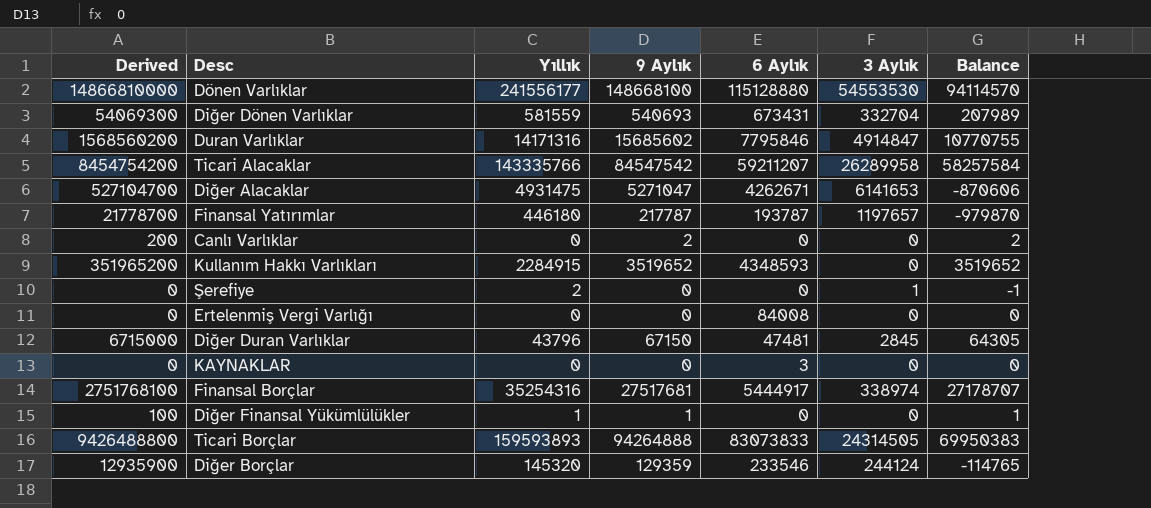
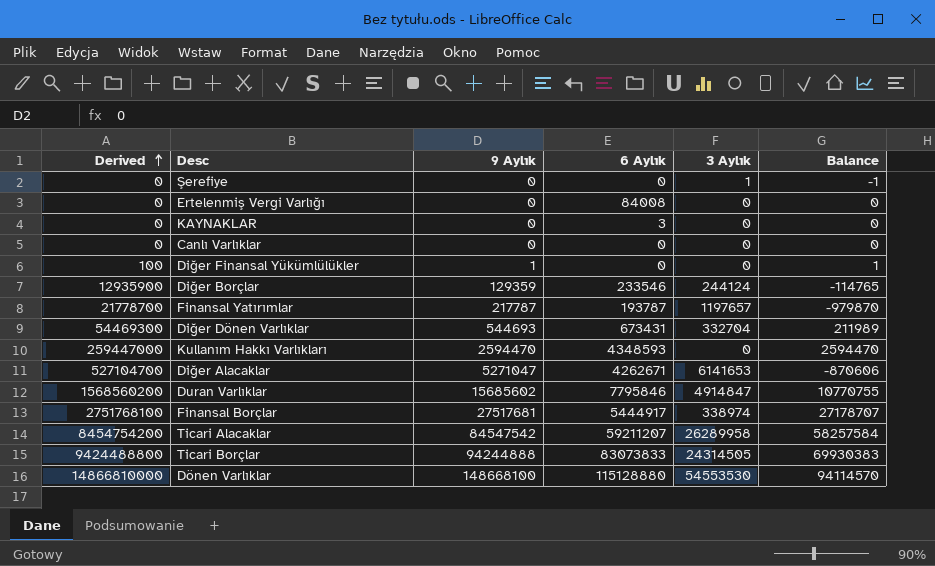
row order: none -> Derived ascending
column Yıllık | position: 3 -> none
row Diğer Duran Varlıklar: 6715000 | 43796 | 67150 | 47481 | 2845 | 64305 -> none
Canlı Varlıklar | Derived: 200 -> 0
Canlı Varlıklar | 9 Aylık: 2 -> 0
Canlı Varlıklar | Balance: 2 -> 0
Diğer Dönen Varlıklar | Derived: 54069300 -> 54469300
Diğer Dönen Varlıklar | 9 Aylık: 540693 -> 544693
Diğer Dönen Varlıklar | Balance: 207989 -> 211989
Kullanım Hakkı Varlıkları | Derived: 351965200 -> 259447000
Kullanım Hakkı Varlıkları | 9 Aylık: 3519652 -> 2594470
Kullanım Hakkı Varlıkları | Balance: 3519652 -> 2594470
Ticari Borçlar | Derived: 9426488800 -> 9424488800
Ticari Borçlar | 9 Aylık: 94264888 -> 94244888
Ticari Borçlar | Balance: 69950383 -> 69930383

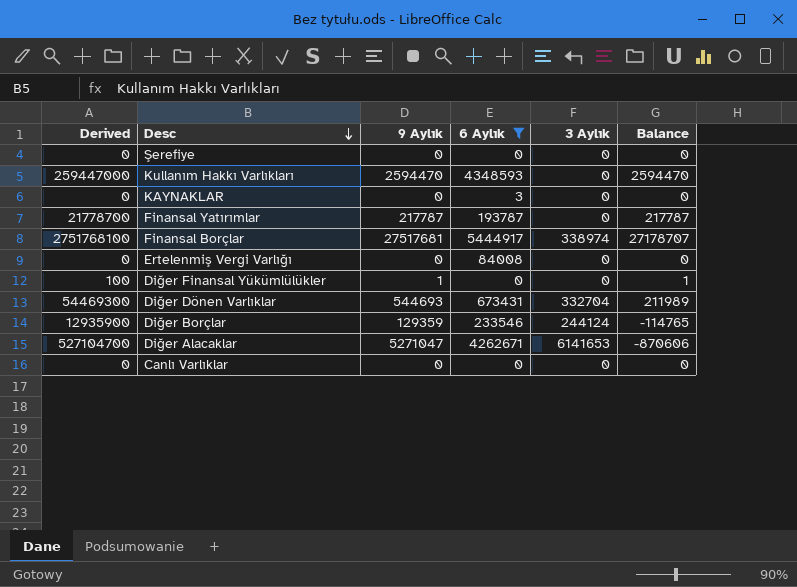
filter: none -> 6 Aylık <= 5444917
row order: Derived ascending -> Desc descending
Şerefiye | 3 Aylık: 1 -> 0
Şerefiye | Balance: -1 -> 0
Finansal Yatırımlar | 3 Aylık: 1197657 -> 0
Finansal Yatırımlar | Balance: -979870 -> 217787

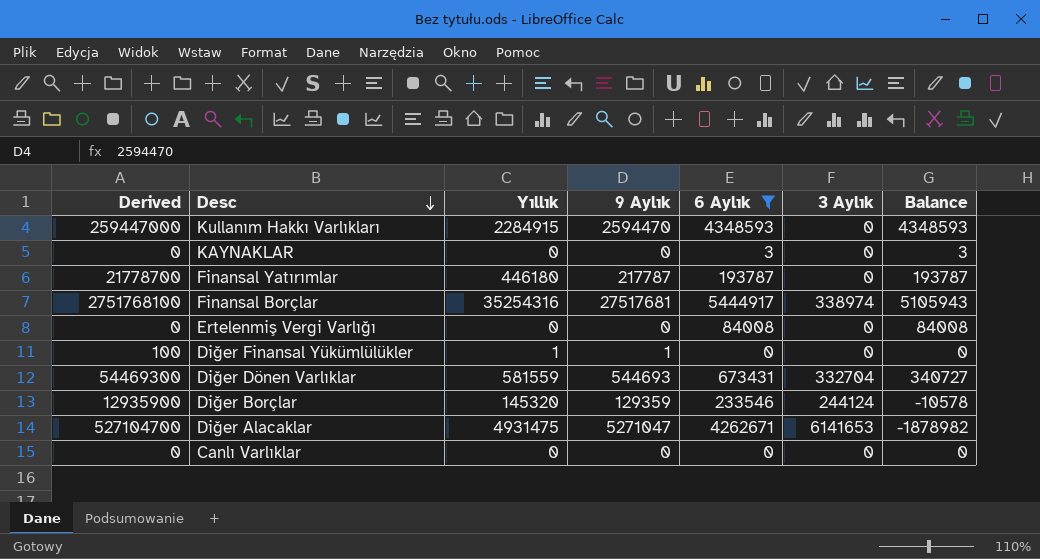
column Yıllık | position: none -> 3
column Balance | formula: [9 Aylık] - [3 Aylık] -> [6 Aylık] - [3 Aylık]
row Şerefiye: 0 | 0 | 0 | 0 | 0 -> none

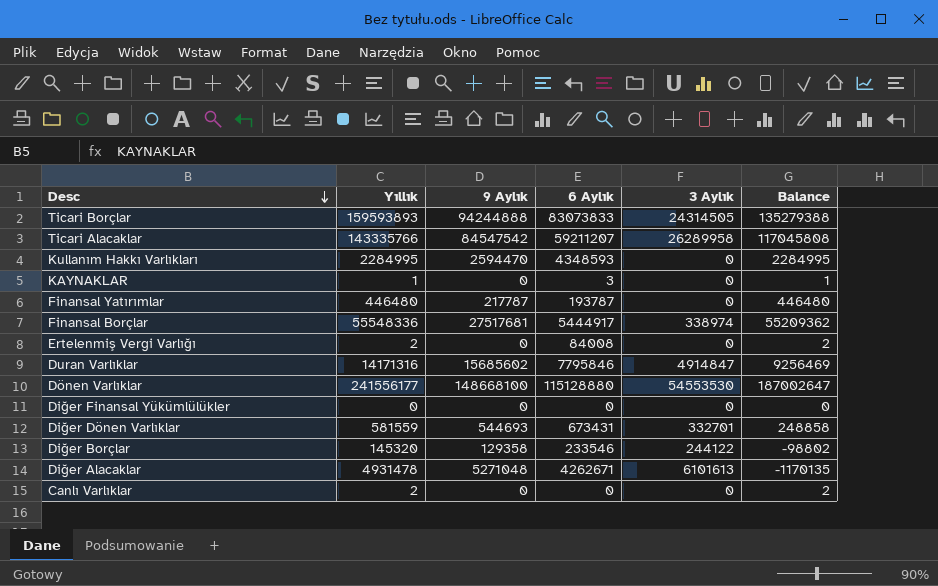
filter: 6 Aylık <= 5444917 -> none
column Derived | formula: [9 Aylık] * 100 -> none
column Balance | formula: [6 Aylık] - [3 Aylık] -> [Yıllık] - [3 Aylık]
Kullanım Hakkı Varlıkları | Yıllık: 2284915 -> 2284995
KAYNAKLAR | Yıllık: 0 -> 1
Finansal Yatırımlar | Yıllık: 446180 -> 446480
Finansal Borçlar | Yıllık: 35254316 -> 55548336
Ertelenmiş Vergi Varlığı | Yıllık: 0 -> 2
Diğer Finansal Yükümlülükler | Yıllık: 1 -> 0
Diğer Finansal Yükümlülükler | 9 Aylık: 1 -> 0
Diğer Dönen Varlıklar | 3 Aylık: 332704 -> 332701
Diğer Borçlar | 9 Aylık: 129359 -> 129358
Diğer Borçlar | 3 Aylık: 244124 -> 244122
Diğer Alacaklar | Yıllık: 4931475 -> 4931478
Diğer Alacaklar | 9 Aylık: 5271047 -> 5271048
Diğer Alacaklar | 3 Aylık: 6141653 -> 6101613
Canlı Varlıklar | Yıllık: 0 -> 2

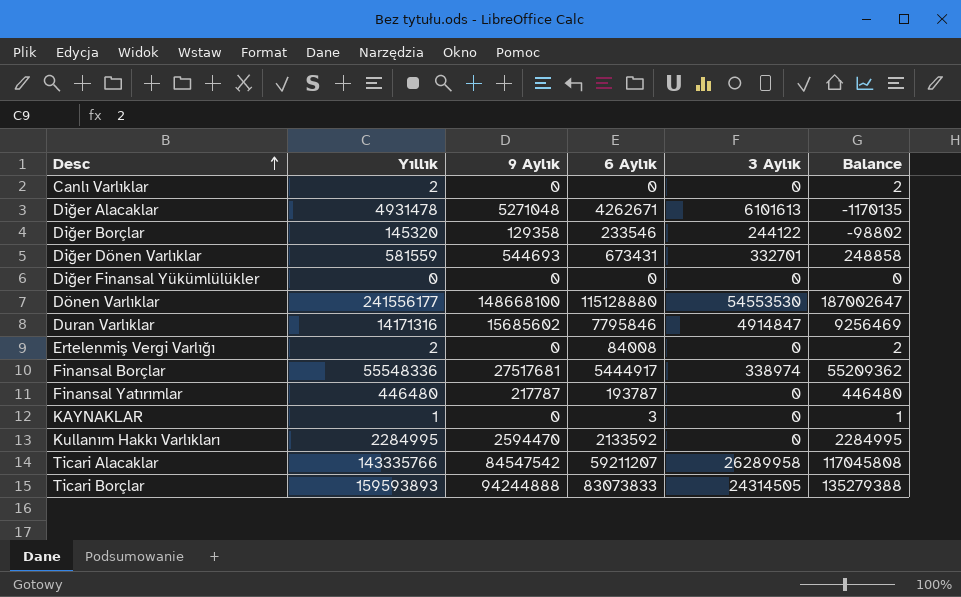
row order: Desc descending -> Desc ascending
Kullanım Hakkı Varlıkları | 6 Aylık: 4348593 -> 2133592

